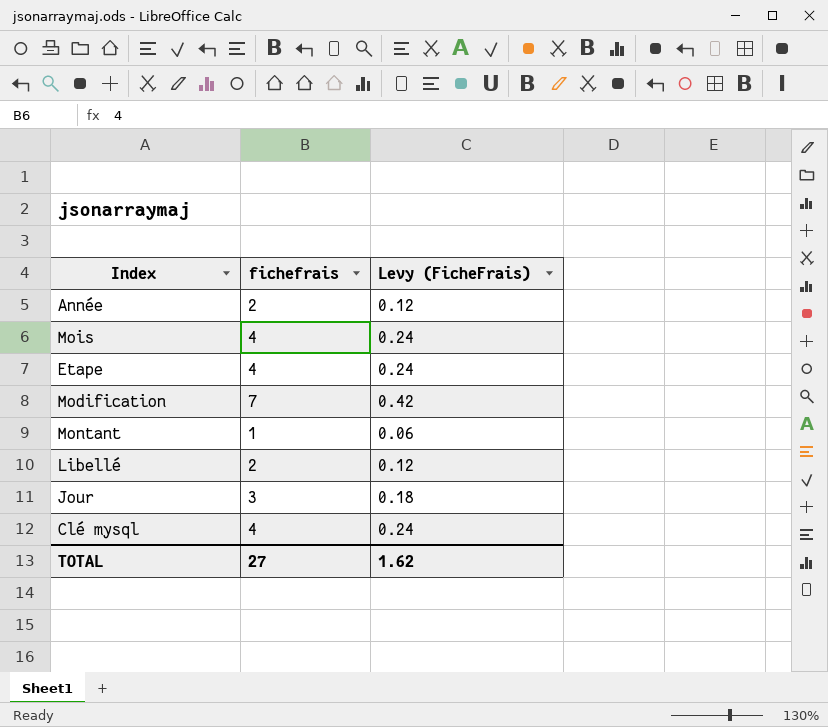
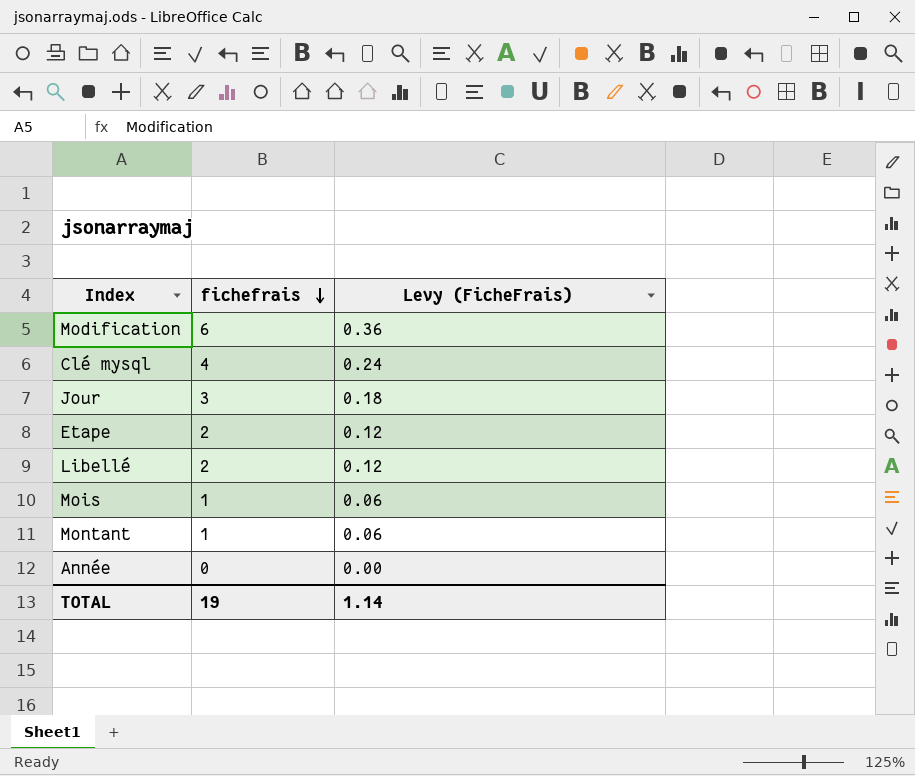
row order: none -> fichefrais descending
Modification | fichefrais: 7 -> 6
Modification | Levy (FicheFrais): 0.42 -> 0.36
Etape | fichefrais: 4 -> 2
Etape | Levy (FicheFrais): 0.24 -> 0.12
Mois | fichefrais: 4 -> 1
Mois | Levy (FicheFrais): 0.24 -> 0.06
Année | fichefrais: 2 -> 0
Année | Levy (FicheFrais): 0.12 -> 0.00
TOTAL | fichefrais: 27 -> 19
TOTAL | Levy (FicheFrais): 1.62 -> 1.14

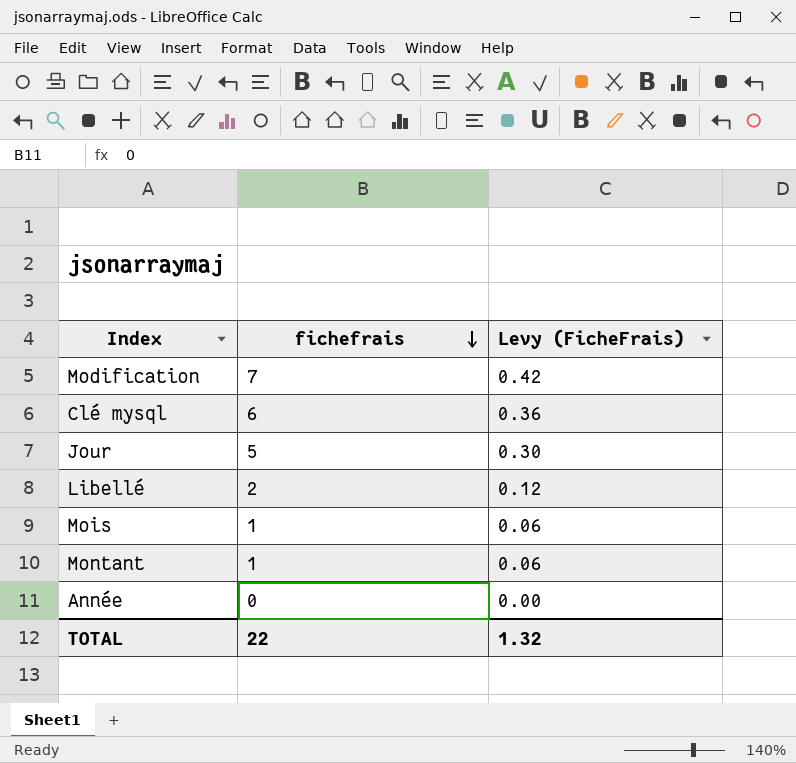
row Etape: 2 | 0.12 -> none
Modification | fichefrais: 6 -> 7
Modification | Levy (FicheFrais): 0.36 -> 0.42
Clé mysql | fichefrais: 4 -> 6
Clé mysql | Levy (FicheFrais): 0.24 -> 0.36
Jour | fichefrais: 3 -> 5
Jour | Levy (FicheFrais): 0.18 -> 0.30
TOTAL | fichefrais: 19 -> 22
TOTAL | Levy (FicheFrais): 1.14 -> 1.32

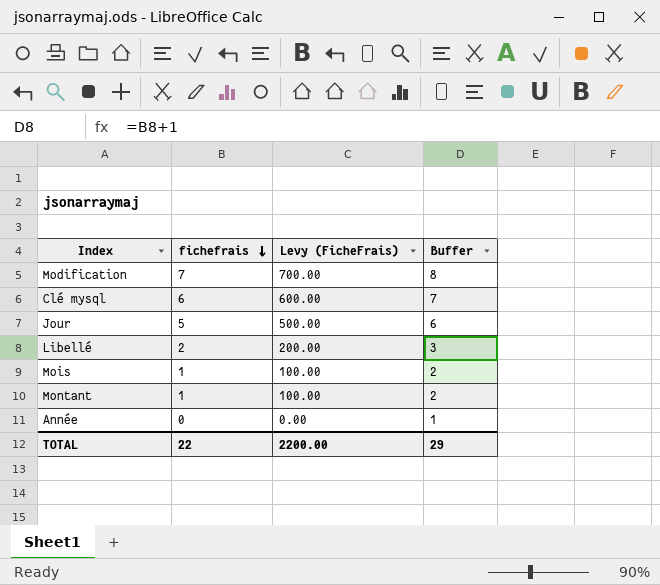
column Levy (FicheFrais) | formula: [fichefrais] * 0.06 -> [fichefrais] * 100
column Buffer | formula: none -> [fichefrais] + 1
TOTAL | Levy (FicheFrais): 1.32 -> 2200.00

